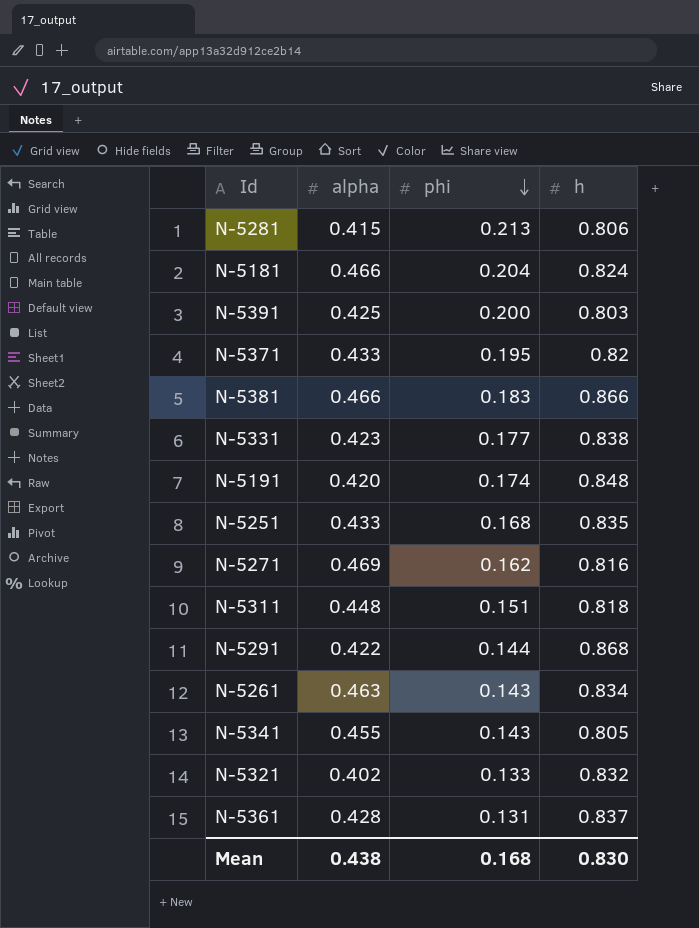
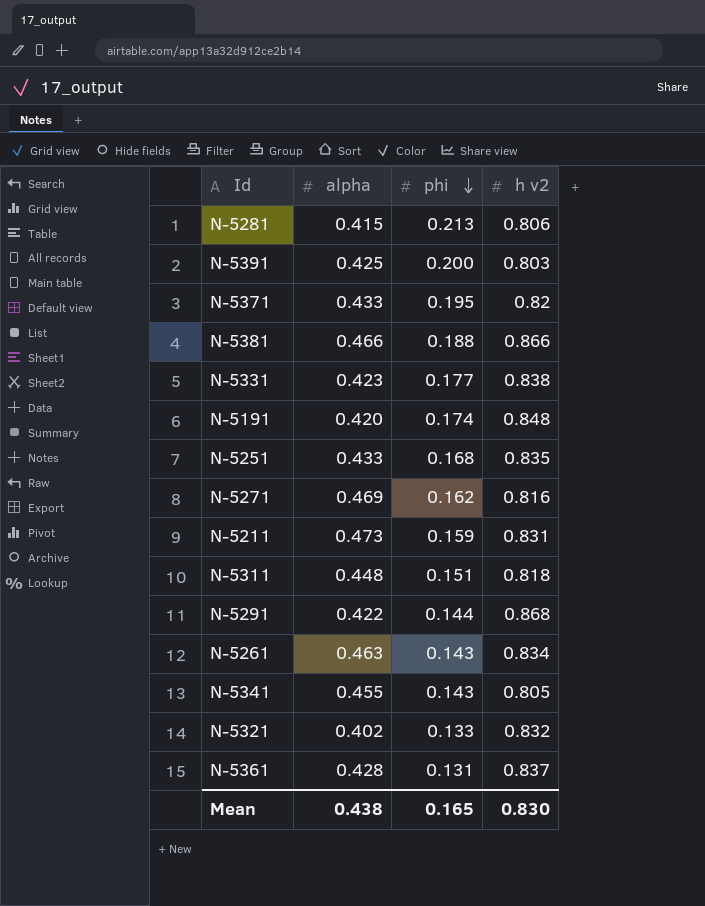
column name: h -> h v2
row N-5181: 0.466 | 0.204 | 0.824 -> none
N-5381 | phi: 0.183 -> 0.188
row N-5211: none -> 0.473 | 0.159 | 0.831
Mean | phi: 0.168 -> 0.165

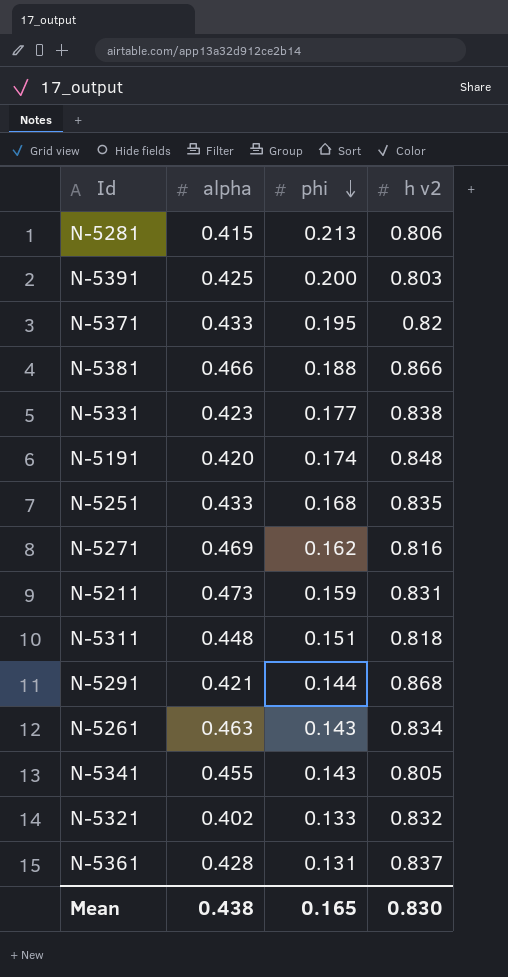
N-5291 | alpha: 0.422 -> 0.421

